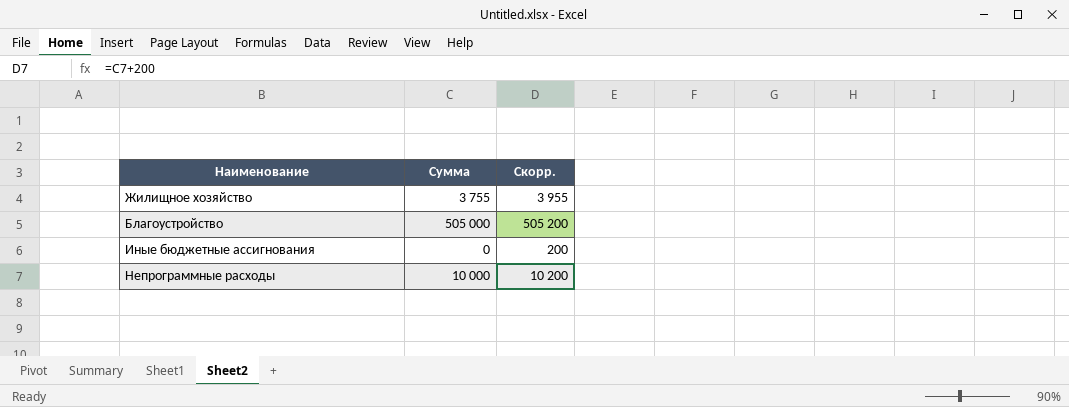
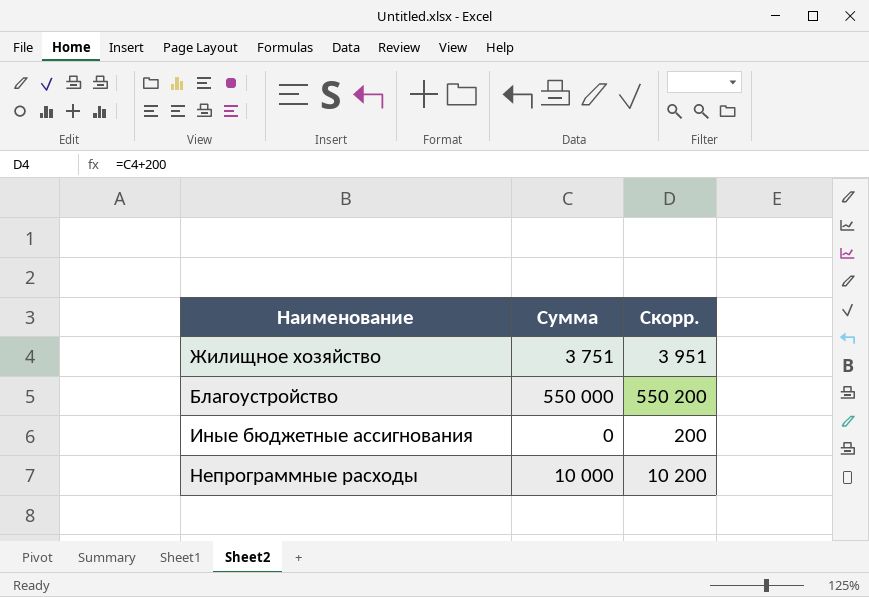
Жилищное хозяйство | Сумма: 3 755 -> 3 751
Жилищное хозяйство | Скорр.: 3 955 -> 3 951
Благоустройство | Сумма: 505 000 -> 550 000
Благоустройство | Скорр.: 505 200 -> 550 200

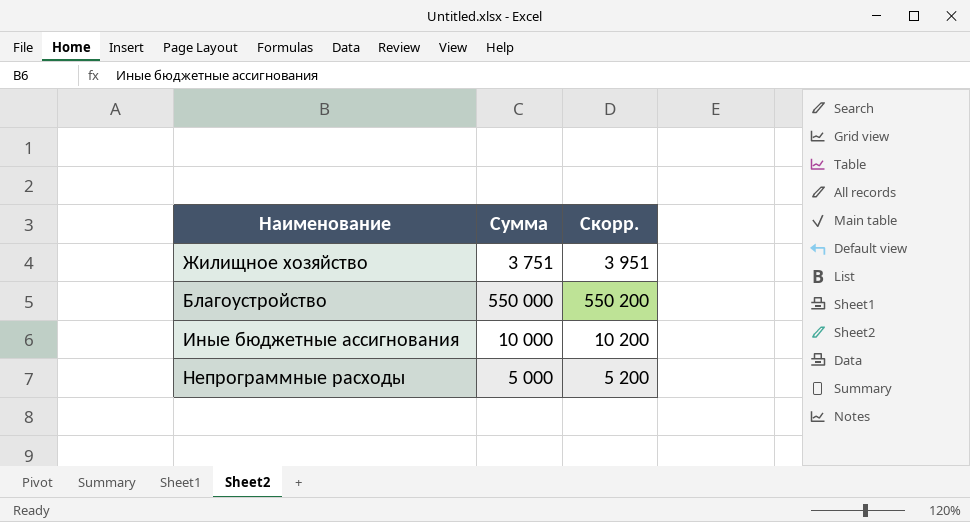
Иные бюджетные ассигнования | Сумма: 0 -> 10 000
Иные бюджетные ассигнования | Скорр.: 200 -> 10 200
Непрограммные расходы | Сумма: 10 000 -> 5 000
Непрограммные расходы | Скорр.: 10 200 -> 5 200

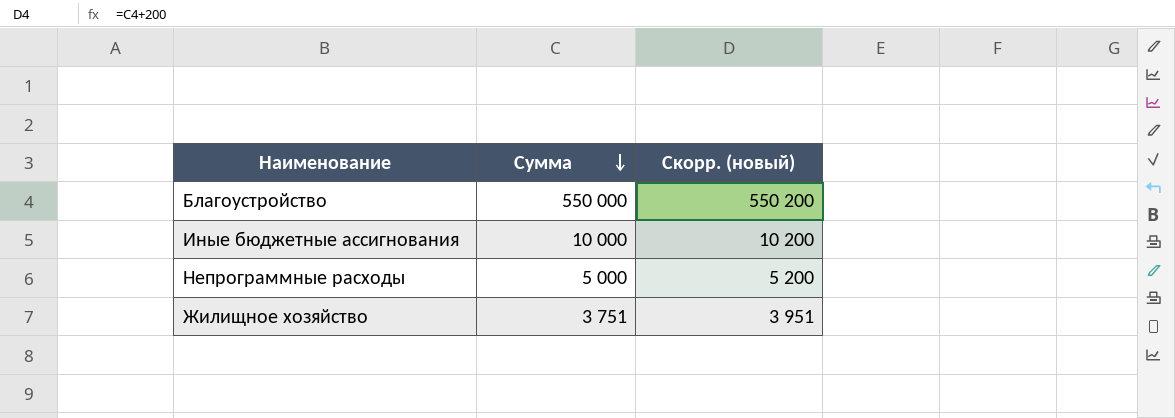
row order: none -> Сумма descending
column name: Скорр. -> Скорр. (новый)

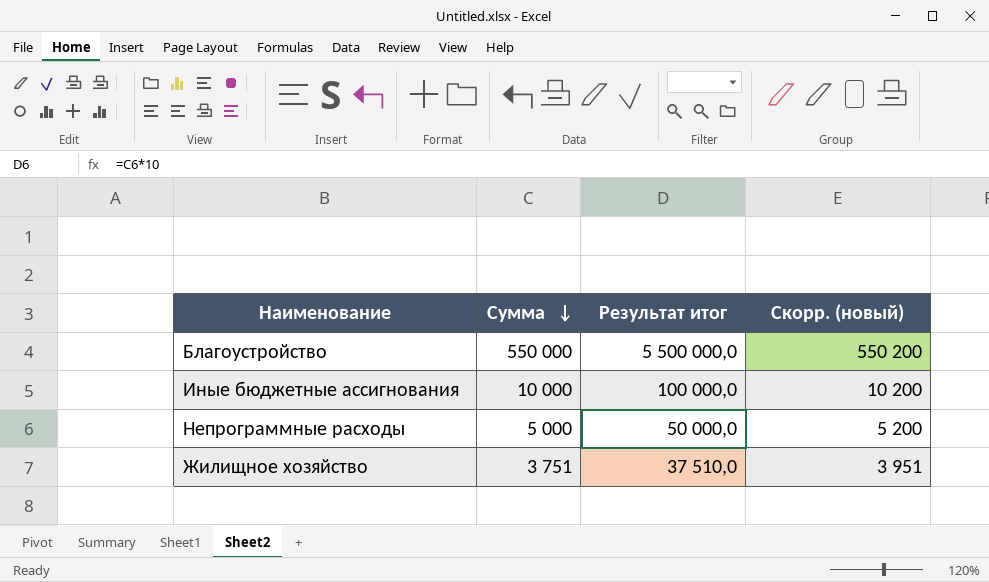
column Результат итог | formula: none -> [Сумма] * 10

